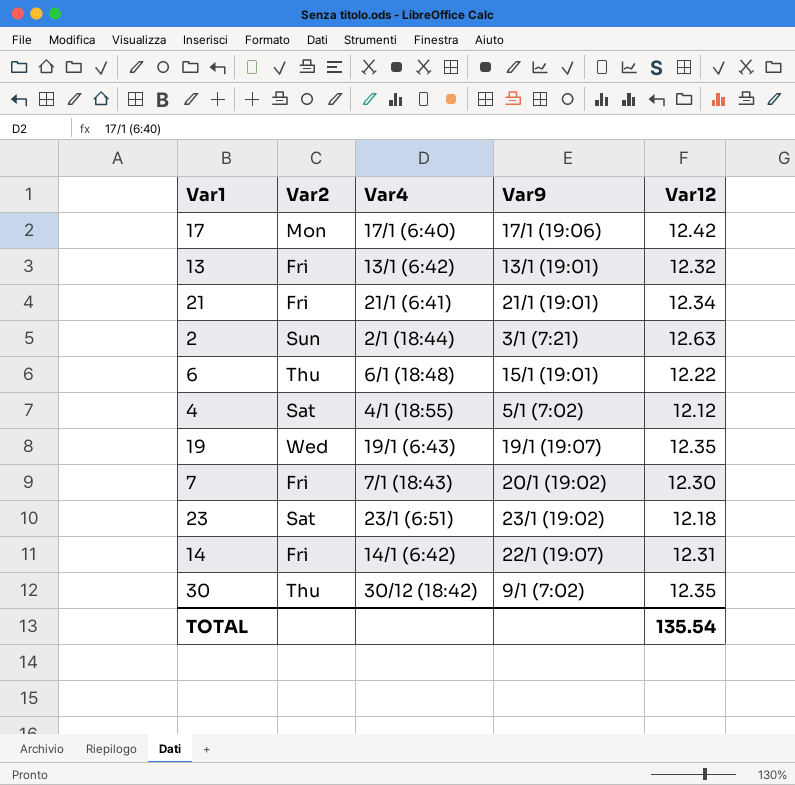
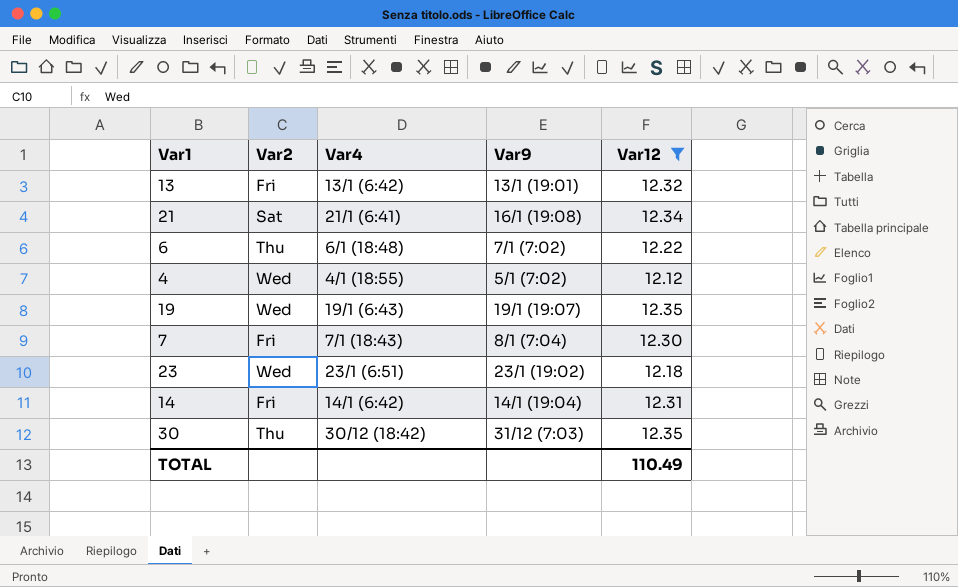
filter: none -> Var12 <= 12.35
21 | Var2: Fri -> Sat
21 | Var9: 21/1 (19:01) -> 16/1 (19:08)
6 | Var9: 15/1 (19:01) -> 7/1 (7:02)
4 | Var2: Sat -> Wed
7 | Var9: 20/1 (19:02) -> 8/1 (7:04)
23 | Var2: Sat -> Wed
14 | Var9: 22/1 (19:07) -> 14/1 (19:04)
30 | Var9: 9/1 (7:02) -> 31/12 (7:03)
TOTAL | Var12: 135.54 -> 110.49

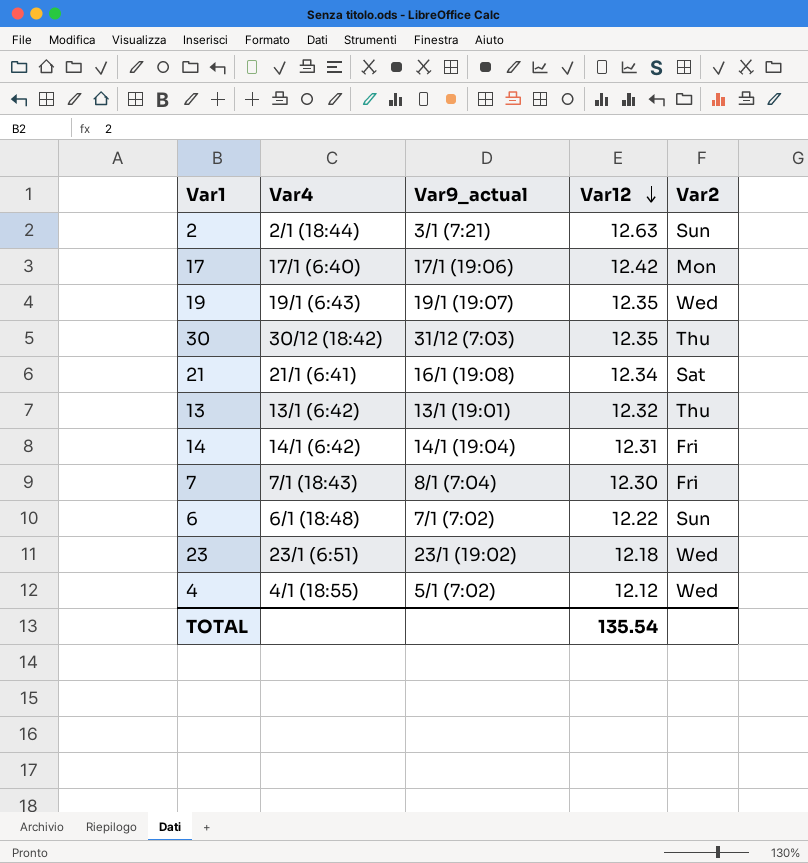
filter: Var12 <= 12.35 -> none
row order: none -> Var12 descending
column name: Var9 -> Var9_actual
column Var2 | position: 2 -> 5
13 | Var2: Fri -> Thu
6 | Var2: Thu -> Sun
TOTAL | Var12: 110.49 -> 135.54

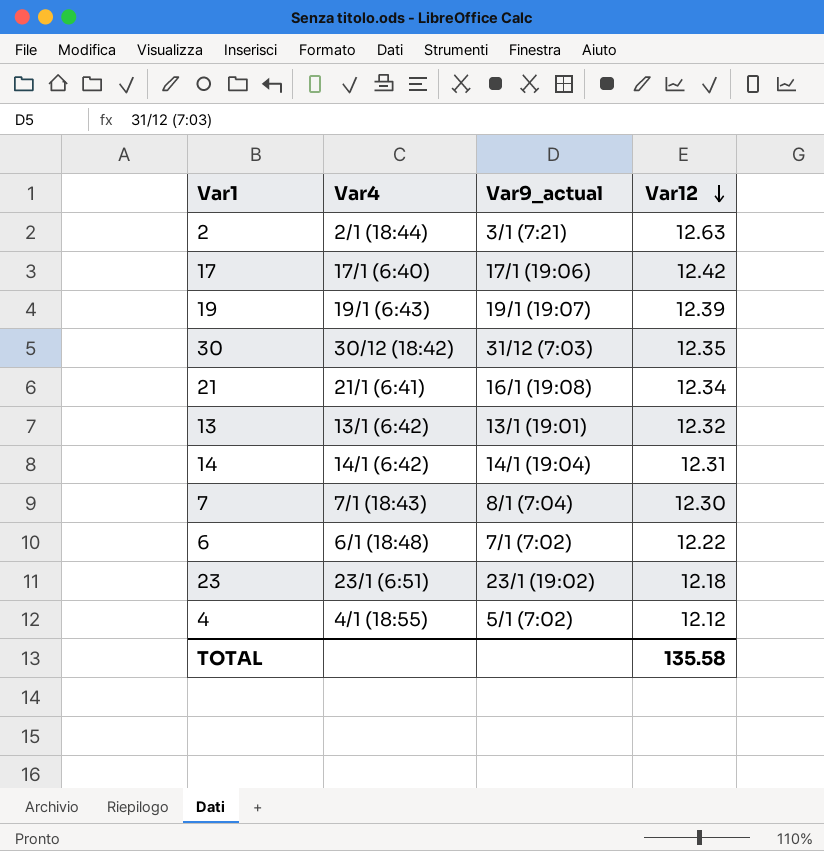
column Var2 | position: 5 -> none
19 | Var12: 12.35 -> 12.39
TOTAL | Var12: 135.54 -> 135.58

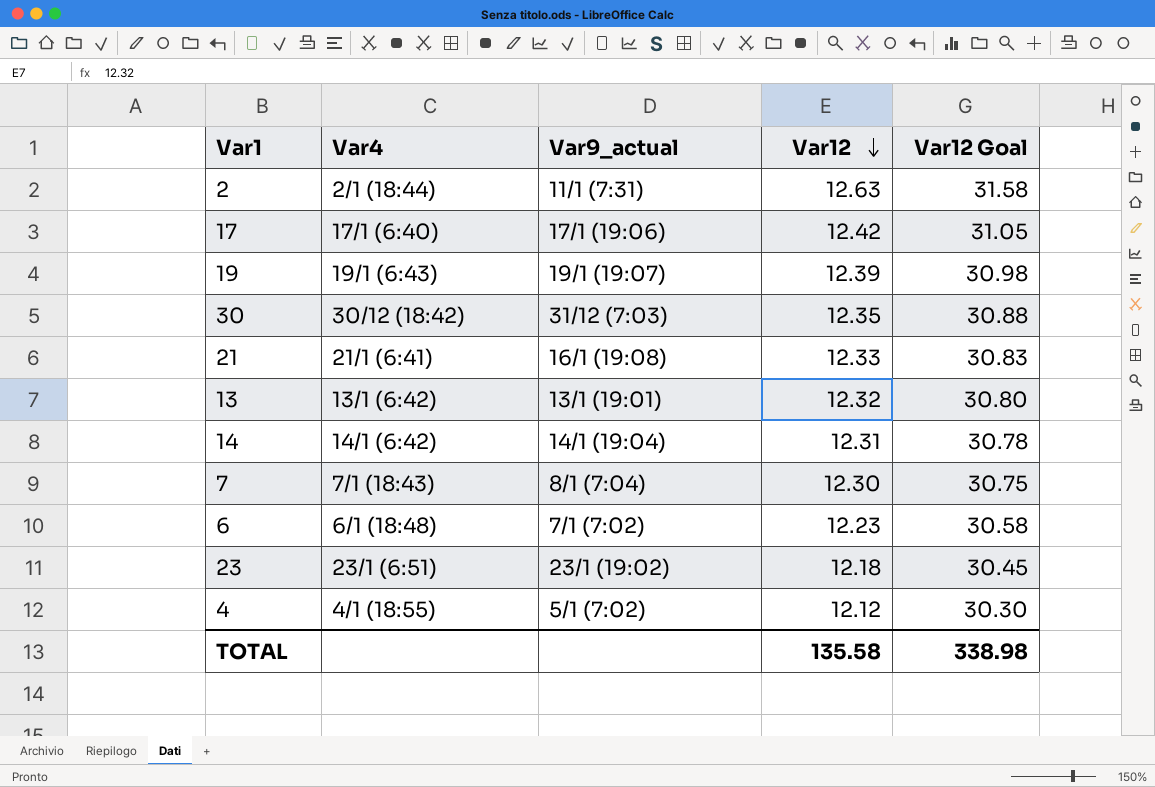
column Var12 Goal | formula: none -> [Var12] * 2.5
2 | Var9_actual: 3/1 (7:21) -> 11/1 (7:31)
21 | Var12: 12.34 -> 12.33
6 | Var12: 12.22 -> 12.23

